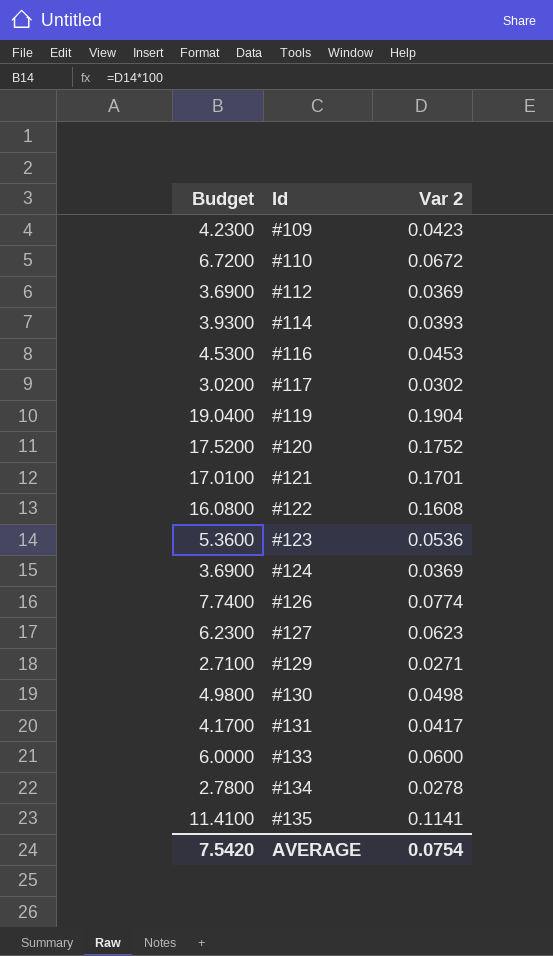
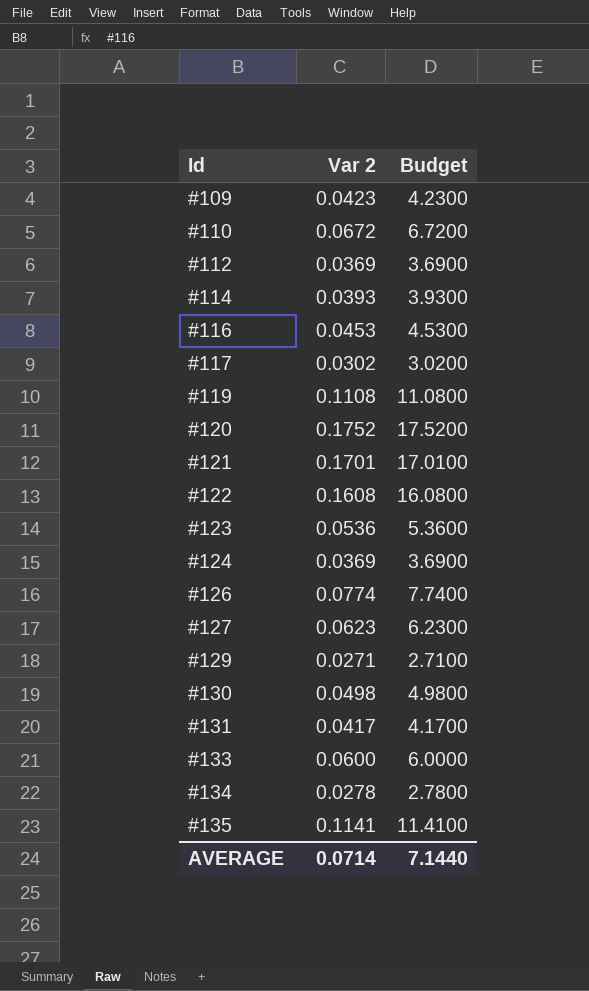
column Budget | position: 1 -> 3
#119 | Var 2: 0.1904 -> 0.1108
#119 | Budget: 19.0400 -> 11.0800
AVERAGE | Var 2: 0.0754 -> 0.0714
AVERAGE | Budget: 7.5420 -> 7.1440

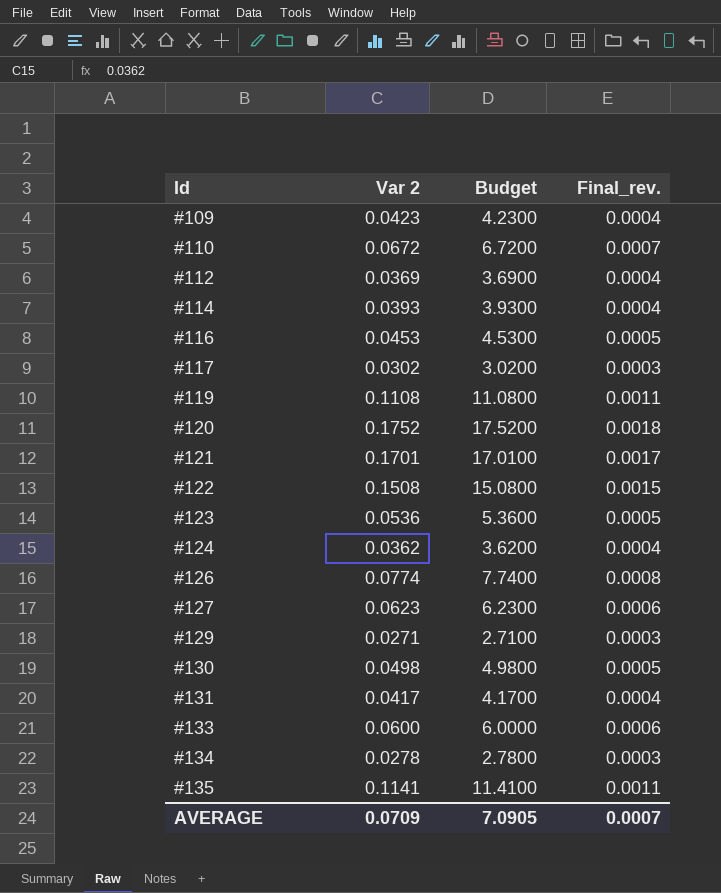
column Final_rev. | formula: none -> [Var 2] * 0.01
#122 | Var 2: 0.1608 -> 0.1508
#122 | Budget: 16.0800 -> 15.0800
#124 | Var 2: 0.0369 -> 0.0362
#124 | Budget: 3.6900 -> 3.6200
AVERAGE | Var 2: 0.0714 -> 0.0709
AVERAGE | Budget: 7.1440 -> 7.0905

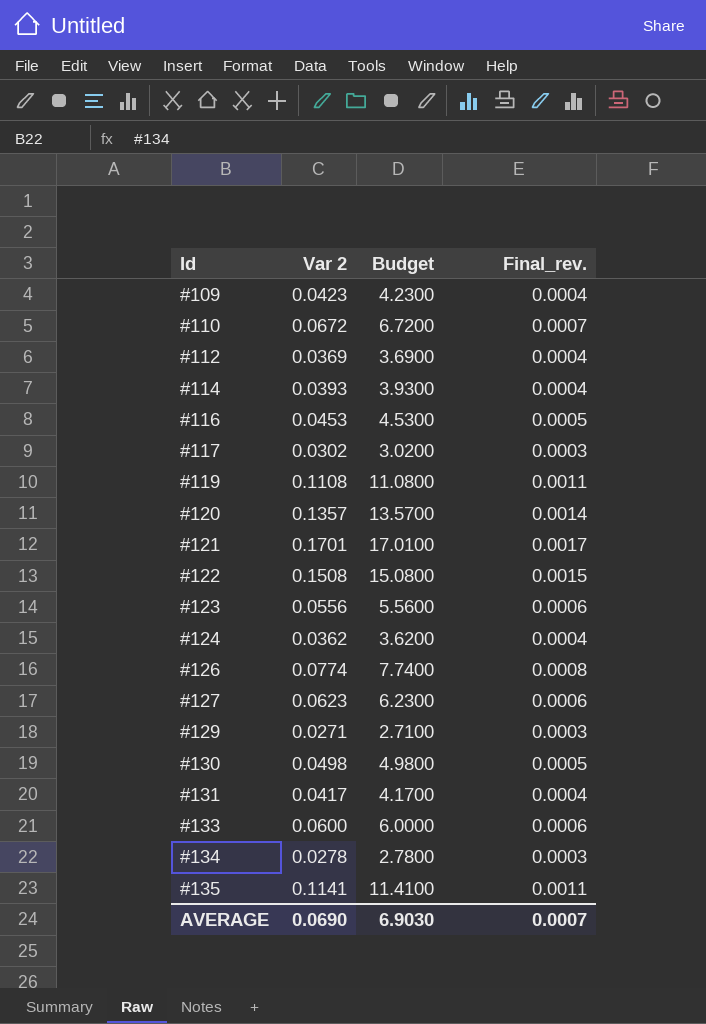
#120 | Var 2: 0.1752 -> 0.1357
#120 | Budget: 17.5200 -> 13.5700
#120 | Final_rev.: 0.0018 -> 0.0014
#123 | Var 2: 0.0536 -> 0.0556
#123 | Budget: 5.3600 -> 5.5600
#123 | Final_rev.: 0.0005 -> 0.0006
AVERAGE | Var 2: 0.0709 -> 0.0690
AVERAGE | Budget: 7.0905 -> 6.9030

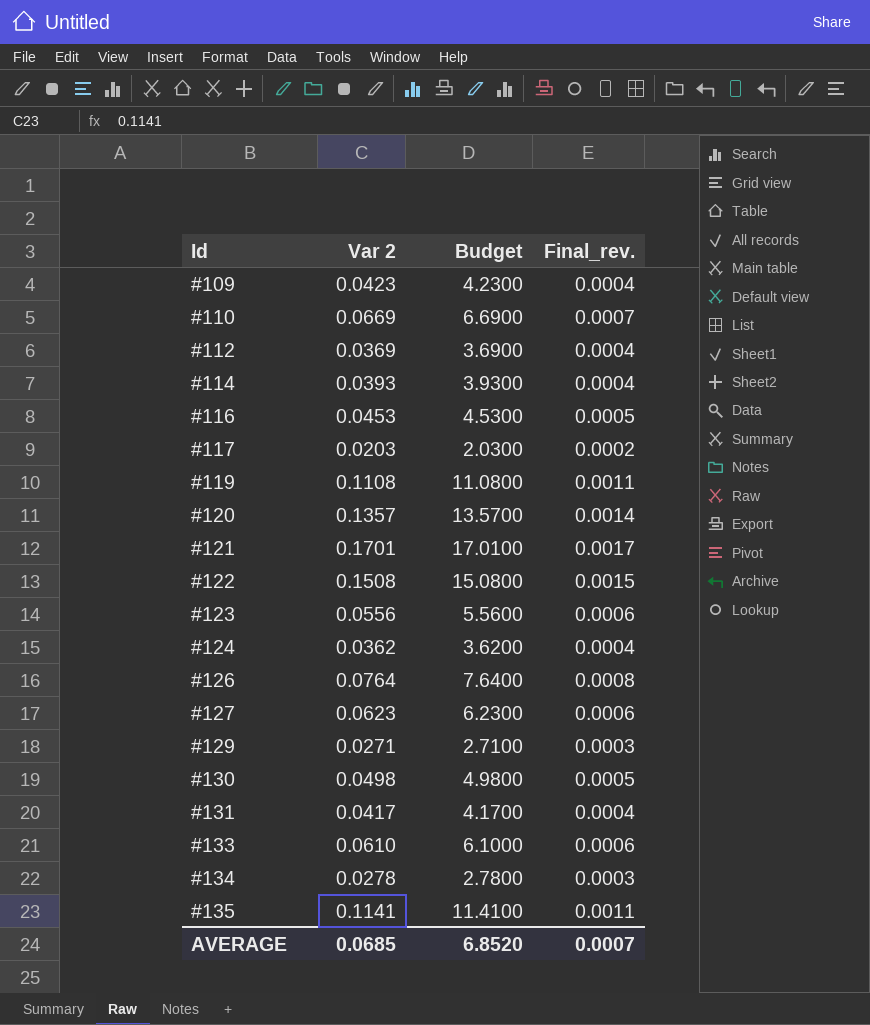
#110 | Var 2: 0.0672 -> 0.0669
#110 | Budget: 6.7200 -> 6.6900
#117 | Var 2: 0.0302 -> 0.0203
#117 | Budget: 3.0200 -> 2.0300
#117 | Final_rev.: 0.0003 -> 0.0002
#126 | Var 2: 0.0774 -> 0.0764
#126 | Budget: 7.7400 -> 7.6400
#133 | Var 2: 0.0600 -> 0.0610
#133 | Budget: 6.0000 -> 6.1000
AVERAGE | Var 2: 0.0690 -> 0.0685
AVERAGE | Budget: 6.9030 -> 6.8520

